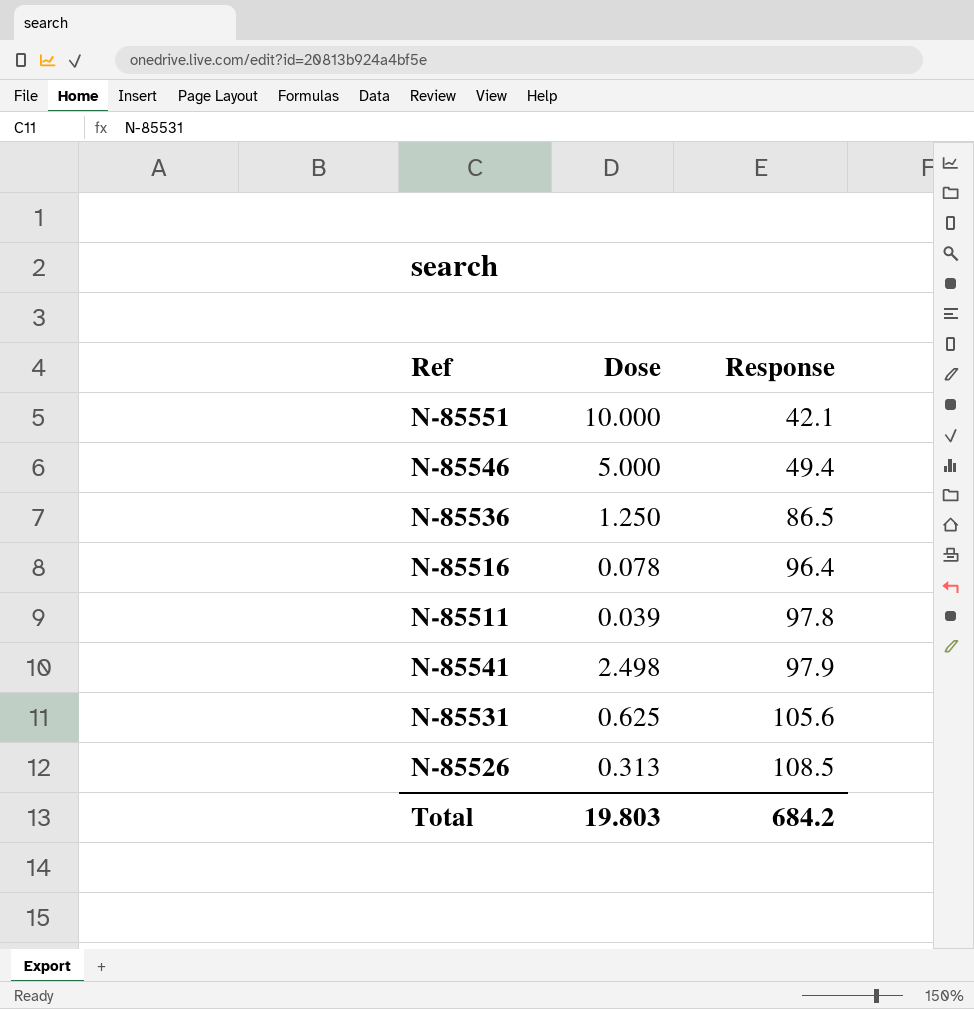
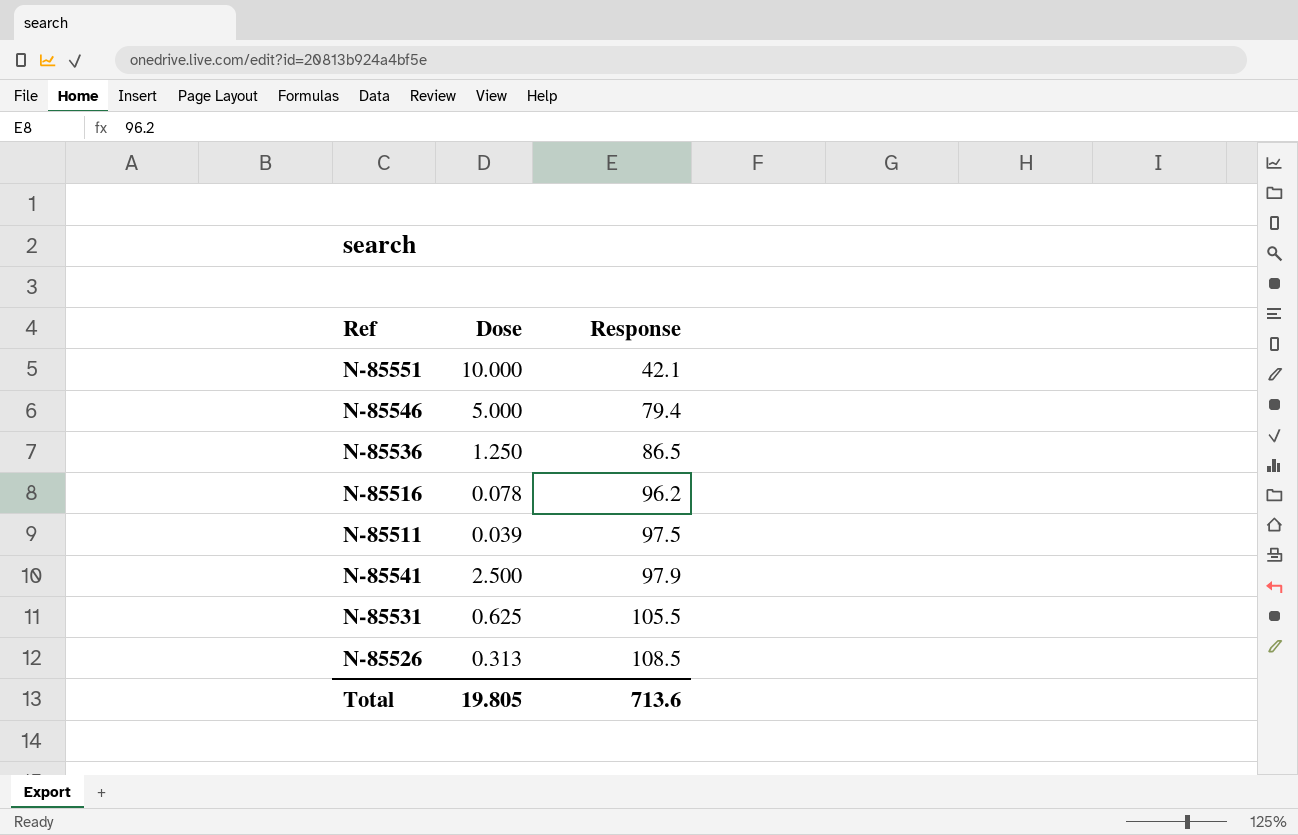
N-85546 | Response: 49.4 -> 79.4
N-85516 | Response: 96.4 -> 96.2
N-85511 | Response: 97.8 -> 97.5
N-85541 | Dose: 2.498 -> 2.500
N-85531 | Response: 105.6 -> 105.5
Total | Dose: 19.803 -> 19.805
Total | Response: 684.2 -> 713.6

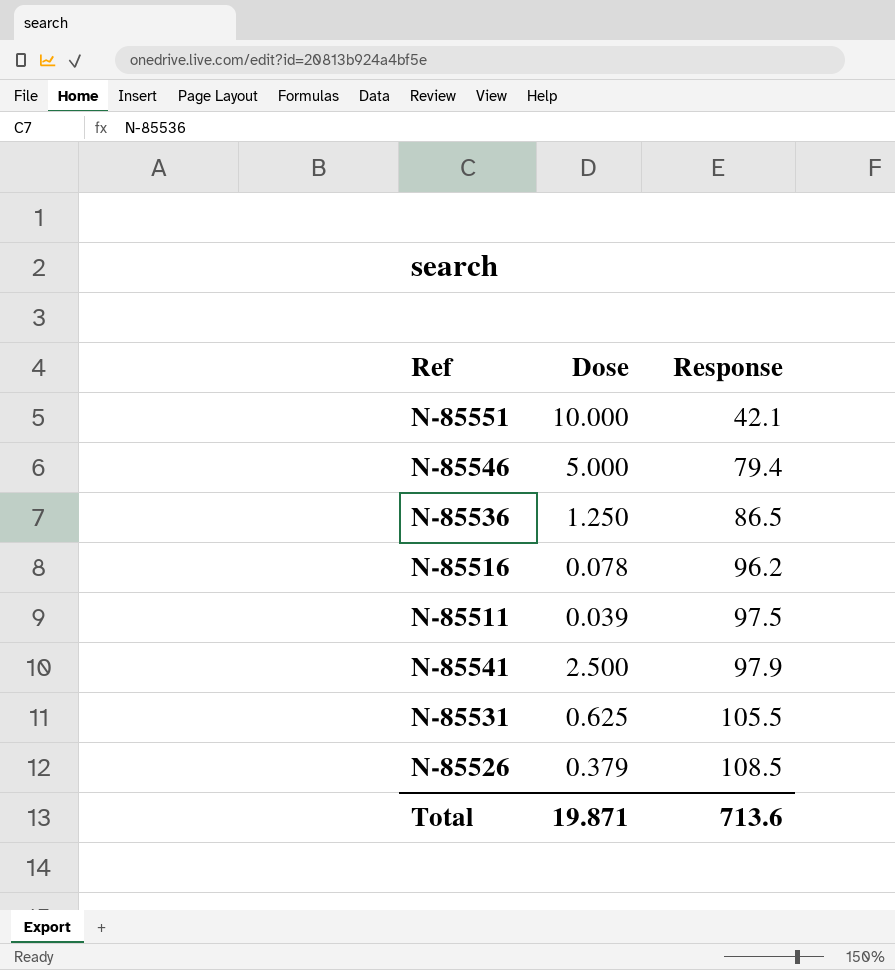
N-85526 | Dose: 0.313 -> 0.379
Total | Dose: 19.805 -> 19.871

